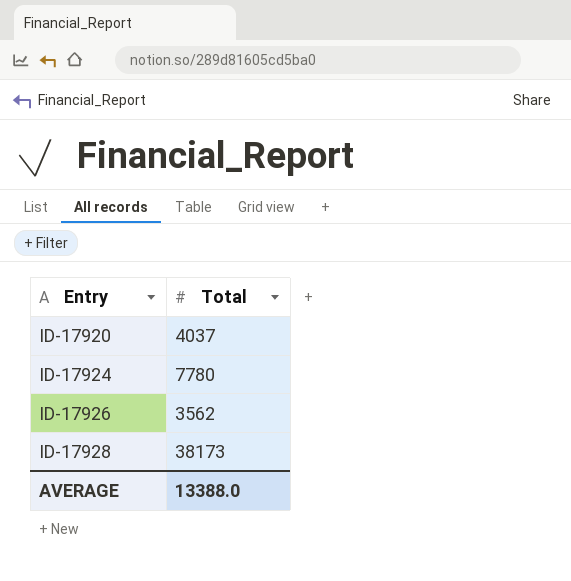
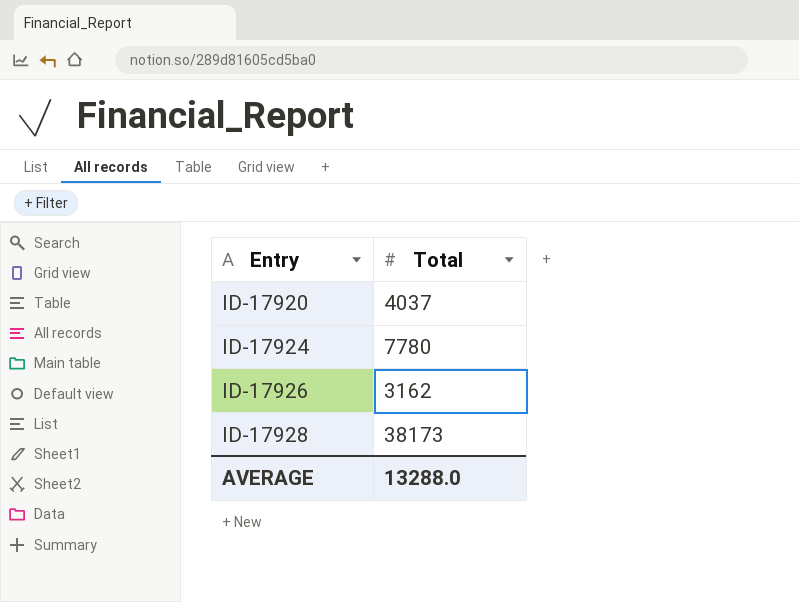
ID-17926 | Total: 3562 -> 3162
AVERAGE | Total: 13388.0 -> 13288.0

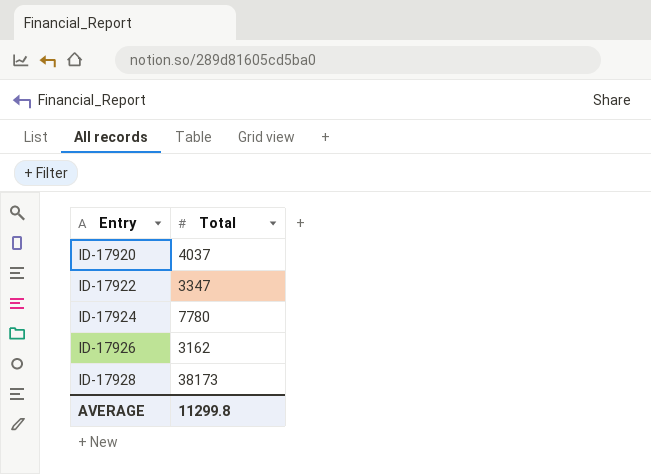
row ID-17922: none -> 3347
AVERAGE | Total: 13288.0 -> 11299.8

